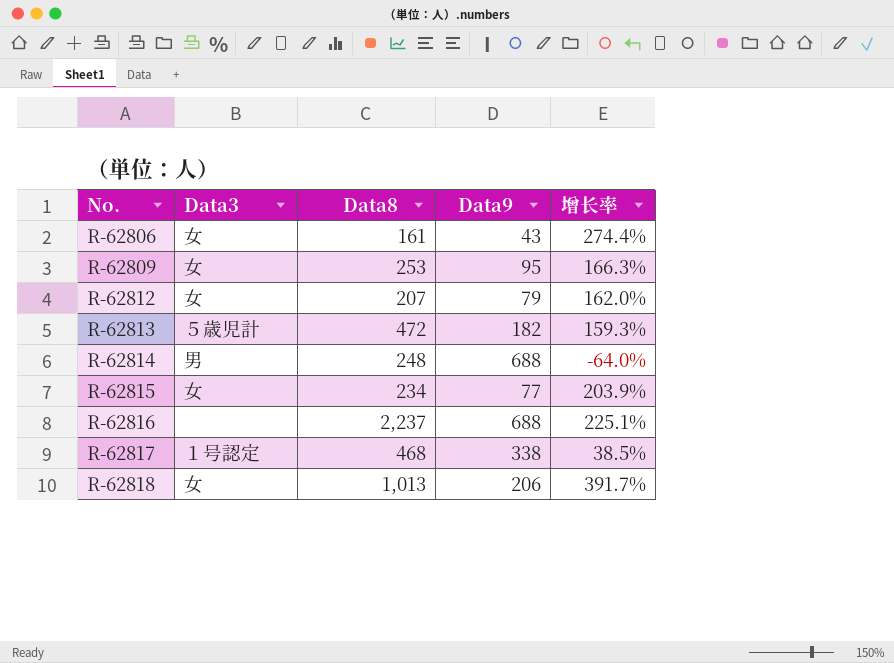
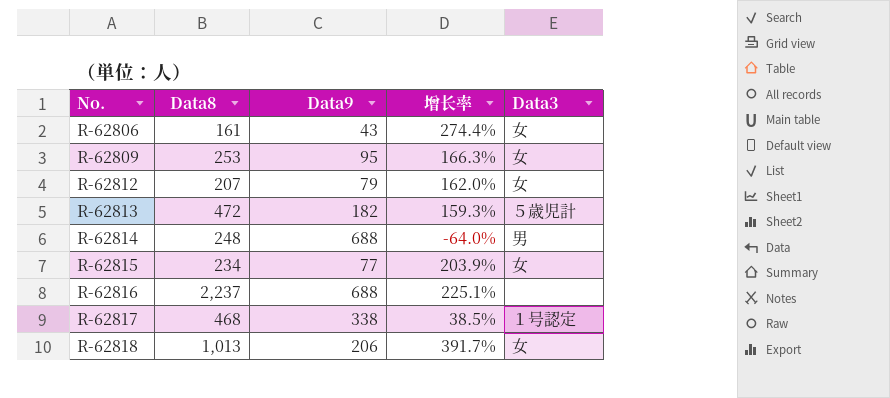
column Data3 | position: 2 -> 5

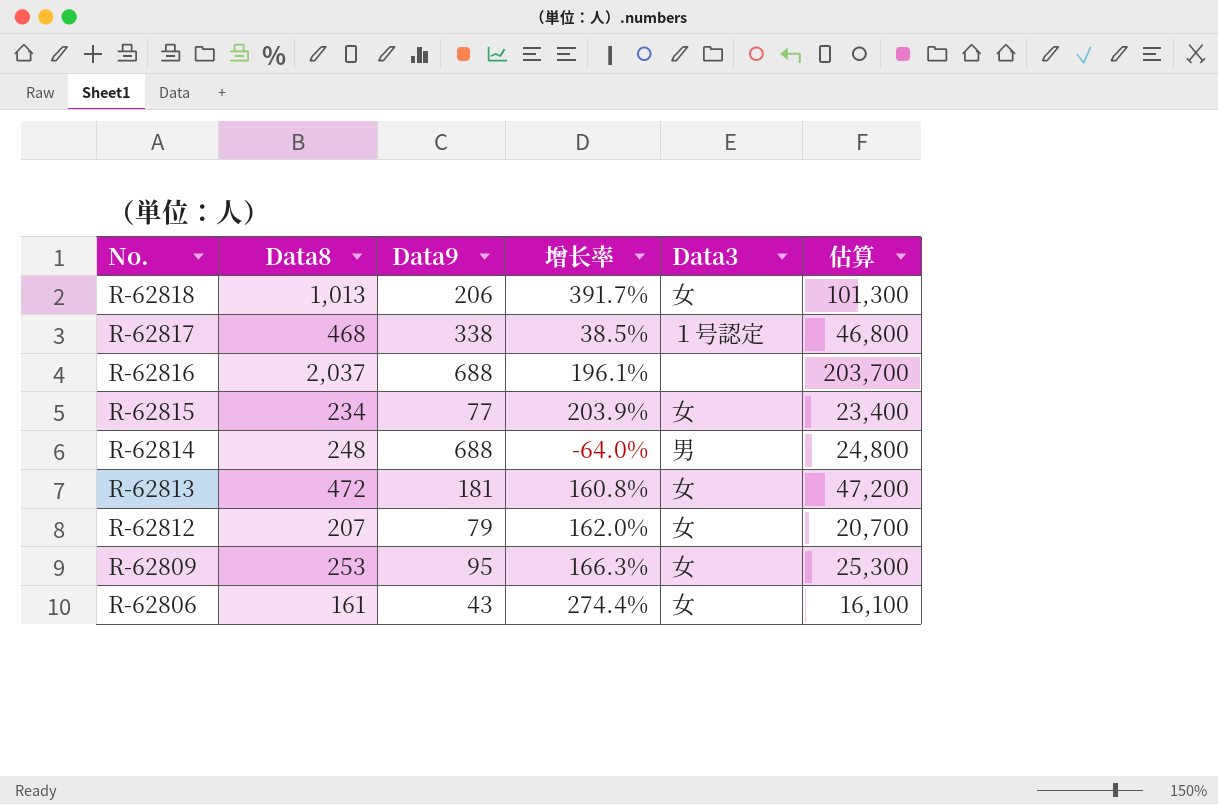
row order: No. ascending -> No. descending
column 估算 | formula: none -> [Data8] * 100
R-62816 | Data8: 2,237 -> 2,037
R-62816 | 增长率: 225.1% -> 196.1%
R-62813 | Data9: 182 -> 181
R-62813 | 增长率: 159.3% -> 160.8%
R-62813 | Data3: ５歳児計 -> 女

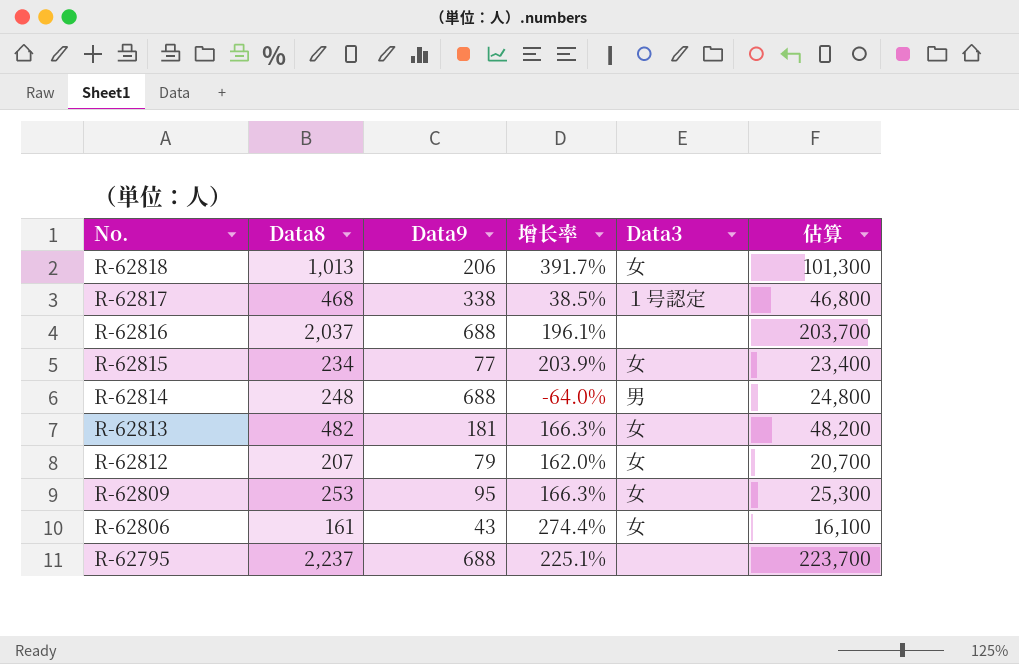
R-62813 | Data8: 472 -> 482
R-62813 | 增长率: 160.8% -> 166.3%
R-62813 | 估算: 47,200 -> 48,200
row R-62795: none -> 2,237 | 688 | 225.1% | none | 223,700

